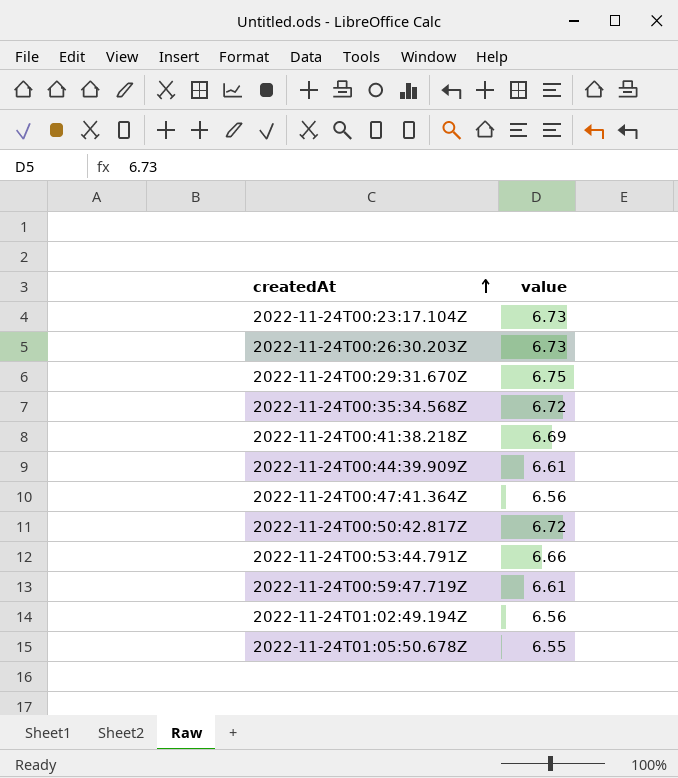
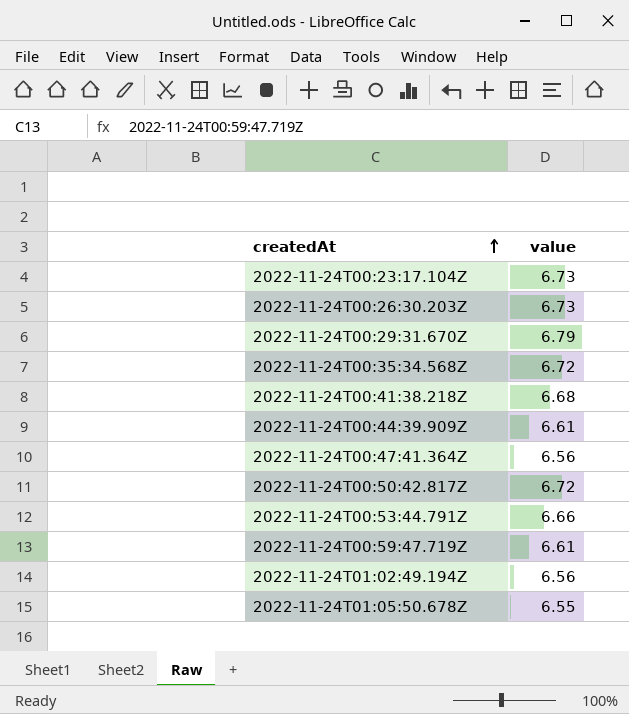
2022-11-24T00:29:31.670Z | value: 6.75 -> 6.79
2022-11-24T00:41:38.218Z | value: 6.69 -> 6.68

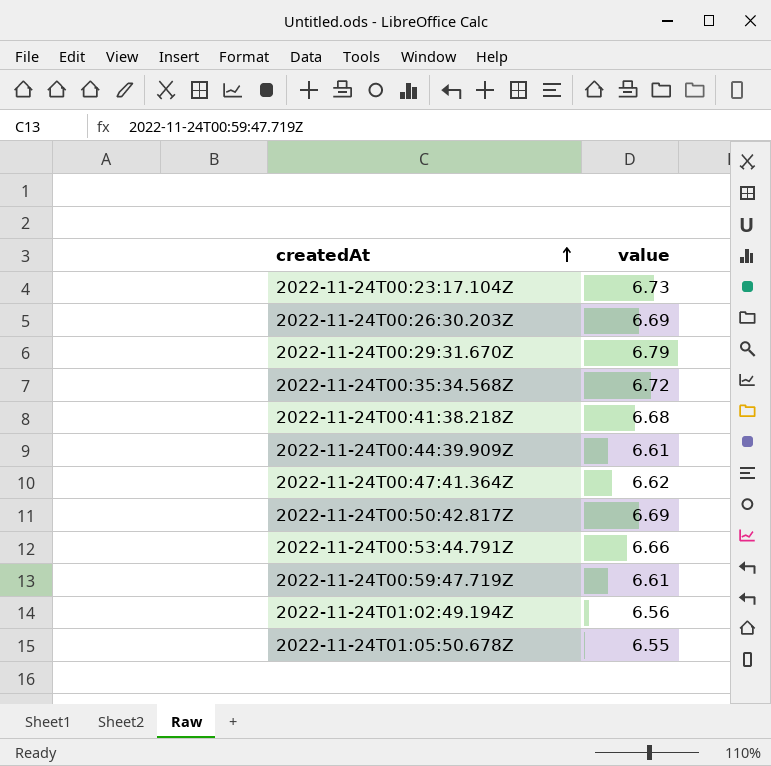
2022-11-24T00:26:30.203Z | value: 6.73 -> 6.69
2022-11-24T00:47:41.364Z | value: 6.56 -> 6.62
2022-11-24T00:50:42.817Z | value: 6.72 -> 6.69

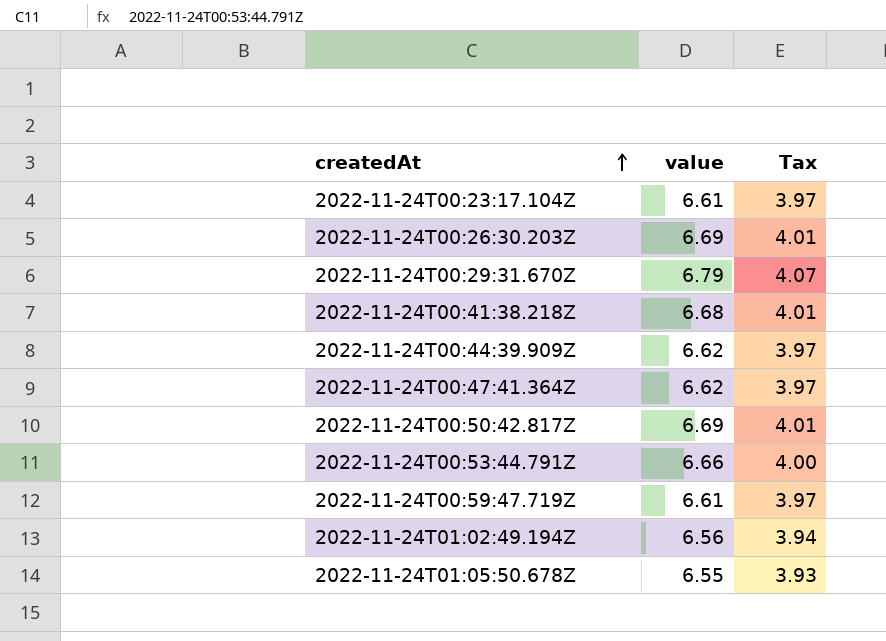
column Tax | formula: none -> [value] * 0.6
row 2022-11-24T00:35:34.568Z: 6.72 -> none
2022-11-24T00:23:17.104Z | value: 6.73 -> 6.61
2022-11-24T00:44:39.909Z | value: 6.61 -> 6.62

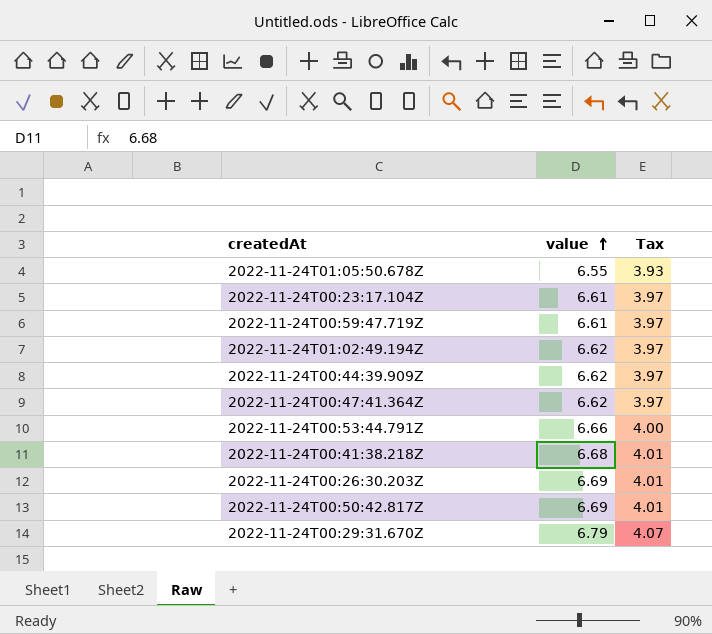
row order: createdAt ascending -> value ascending
2022-11-24T01:02:49.194Z | value: 6.56 -> 6.62
2022-11-24T01:02:49.194Z | Tax: 3.94 -> 3.97

